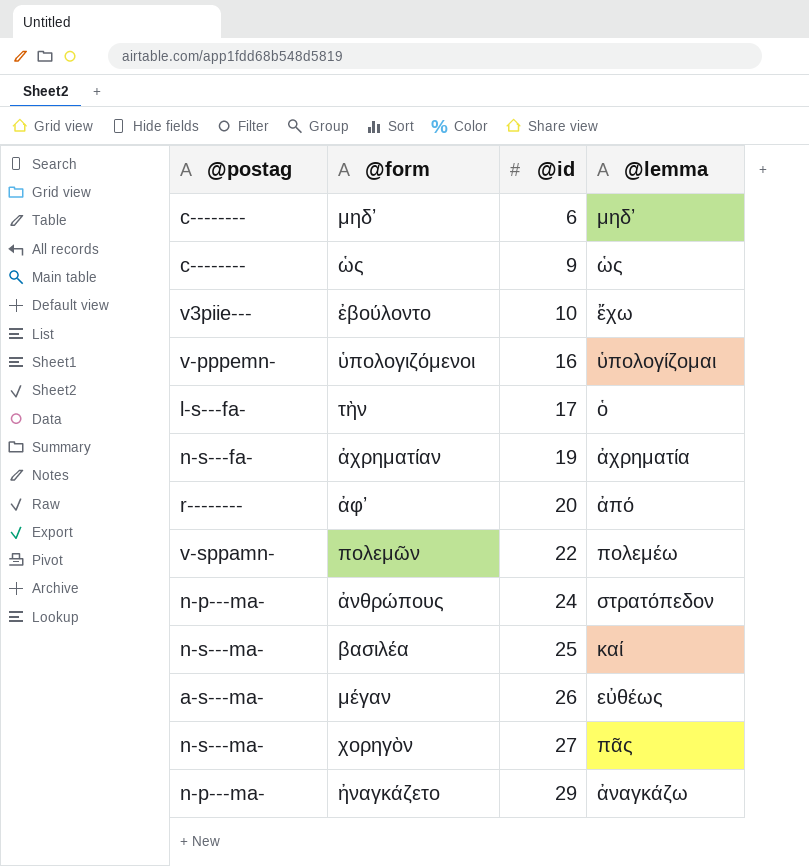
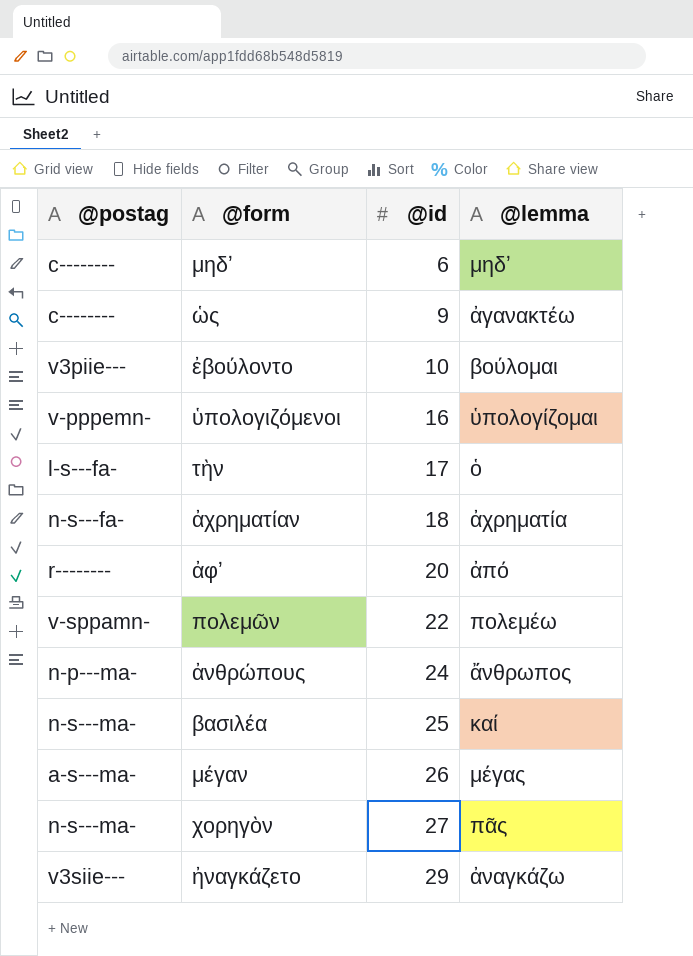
ὡς | @lemma: ὡς -> ἀγανακτέω
ἐβούλοντο | @lemma: ἔχω -> βούλομαι
ἀχρηματίαν | @id: 19 -> 18
ἀνθρώπους | @lemma: στρατόπεδον -> ἄνθρωπος
μέγαν | @lemma: εὐθέως -> μέγας
ἠναγκάζετο | @postag: n-p---ma- -> v3siie---

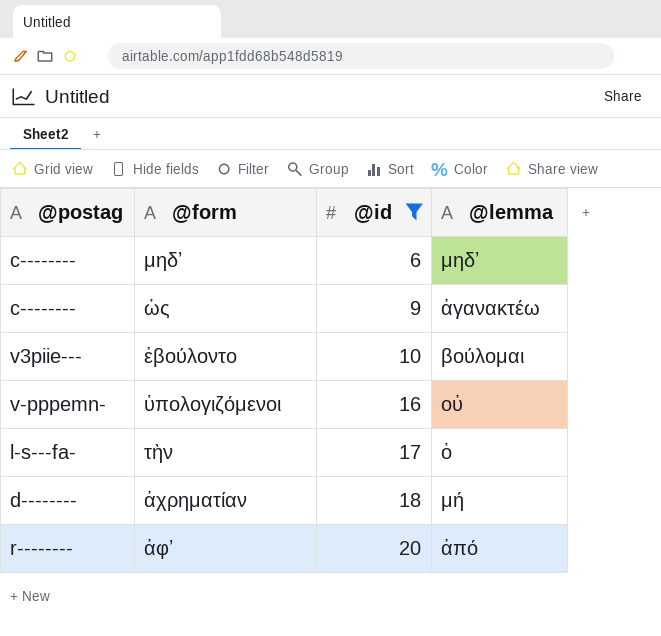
filter: none -> @id <= 20
ὑπολογιζόμενοι | @lemma: ὑπολογίζομαι -> οὐ
ἀχρηματίαν | @postag: n-s---fa- -> d--------
ἀχρηματίαν | @lemma: ἀχρηματία -> μή

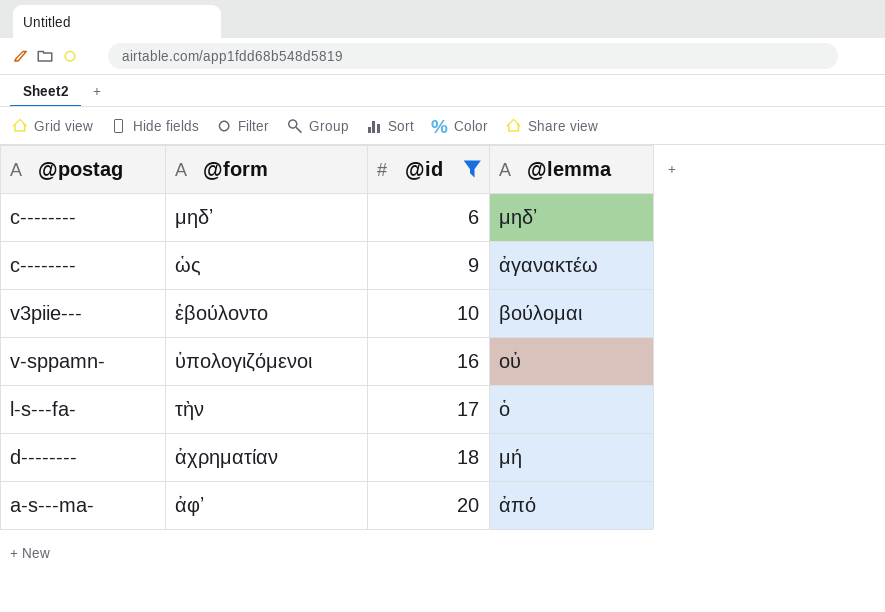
ὑπολογιζόμενοι | @postag: v-pppemn- -> v-sppamn-
ἀφʼ | @postag: r-------- -> a-s---ma-

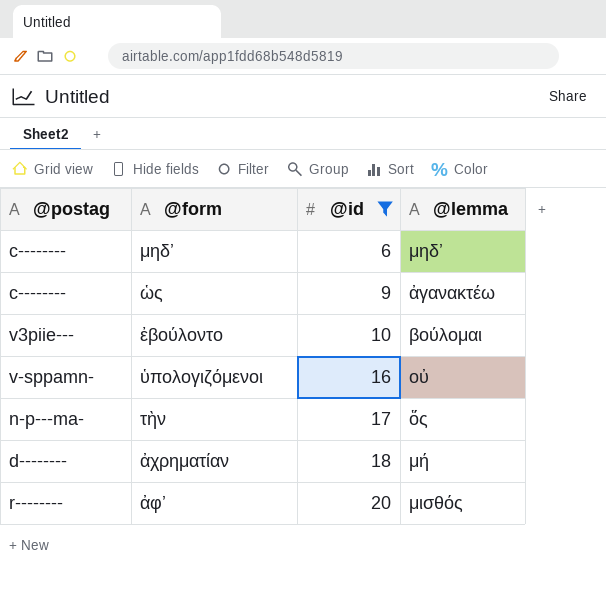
τὴν | @postag: l-s---fa- -> n-p---ma-
τὴν | @lemma: ὁ -> ὅς
ἀφʼ | @postag: a-s---ma- -> r--------
ἀφʼ | @lemma: ἀπό -> μισθός

